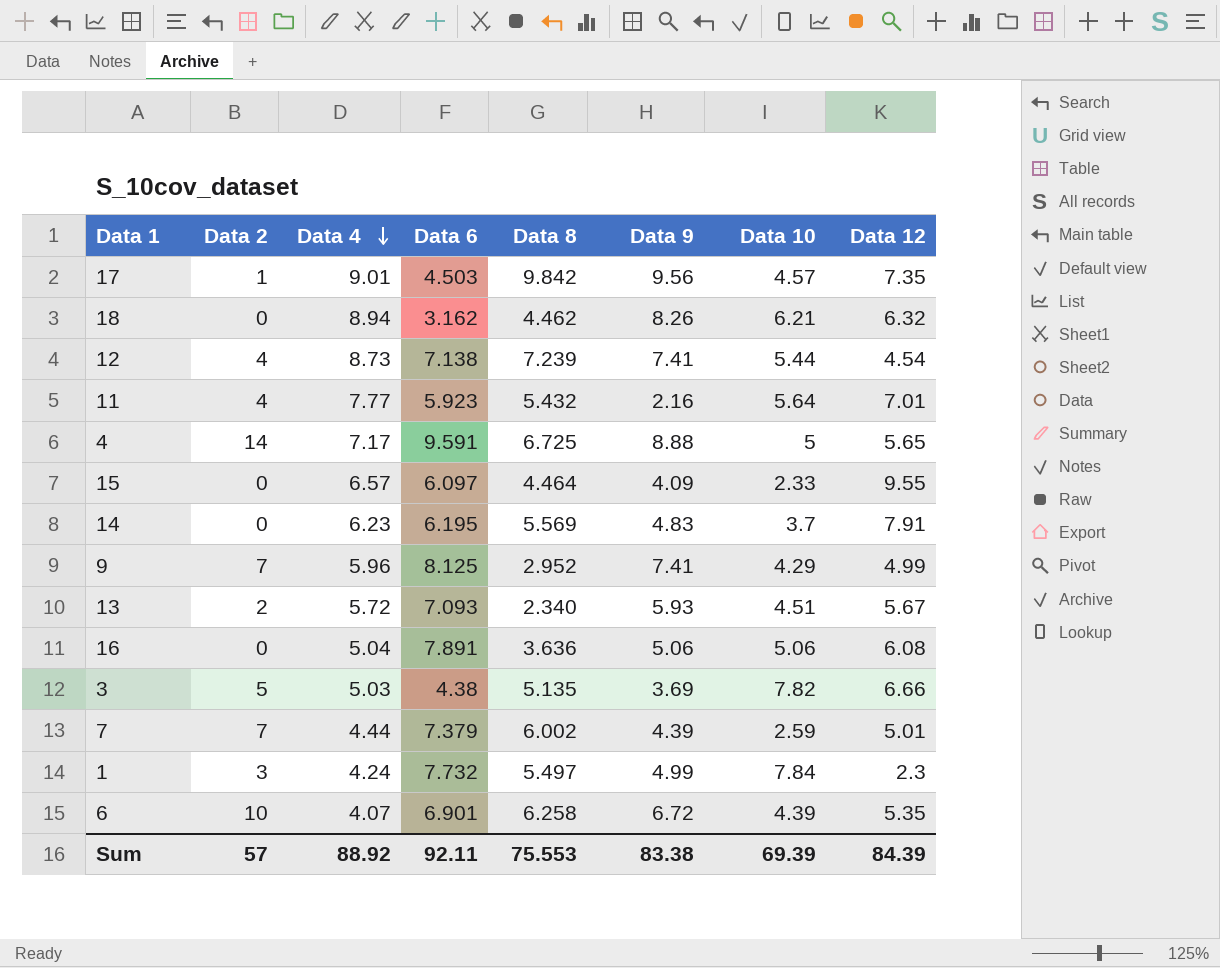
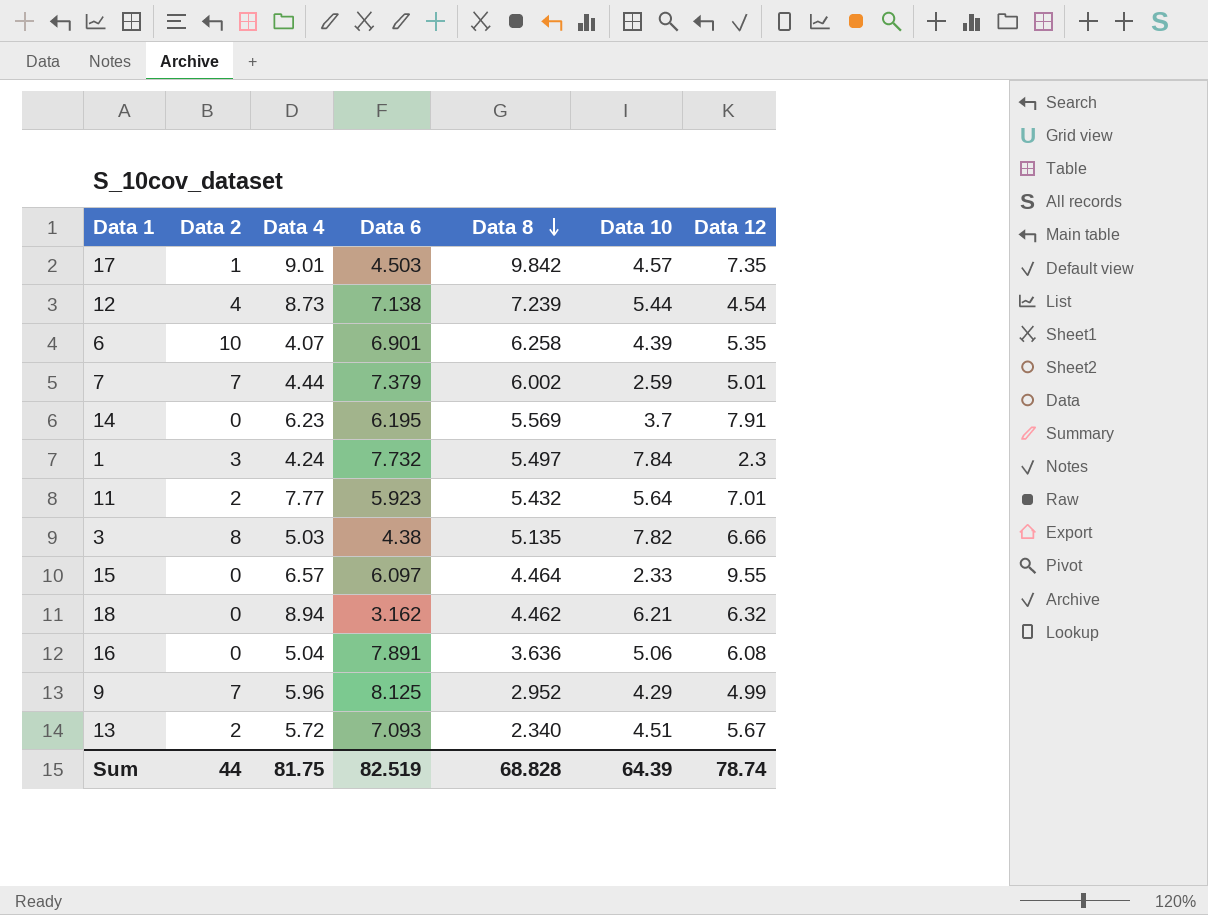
row order: Data 4 descending -> Data 8 descending
column Data 9 | position: 6 -> none
row 4: 14 | 7.17 | 9.591 | 6.725 | 8.88 | 5 | 5.65 -> none
11 | Data 2: 4 -> 2
3 | Data 2: 5 -> 8
Sum | Data 2: 57 -> 44
Sum | Data 4: 88.92 -> 81.75
Sum | Data 6: 92.11 -> 82.519
Sum | Data 8: 75.553 -> 68.828
Sum | Data 10: 69.39 -> 64.39
Sum | Data 12: 84.39 -> 78.74

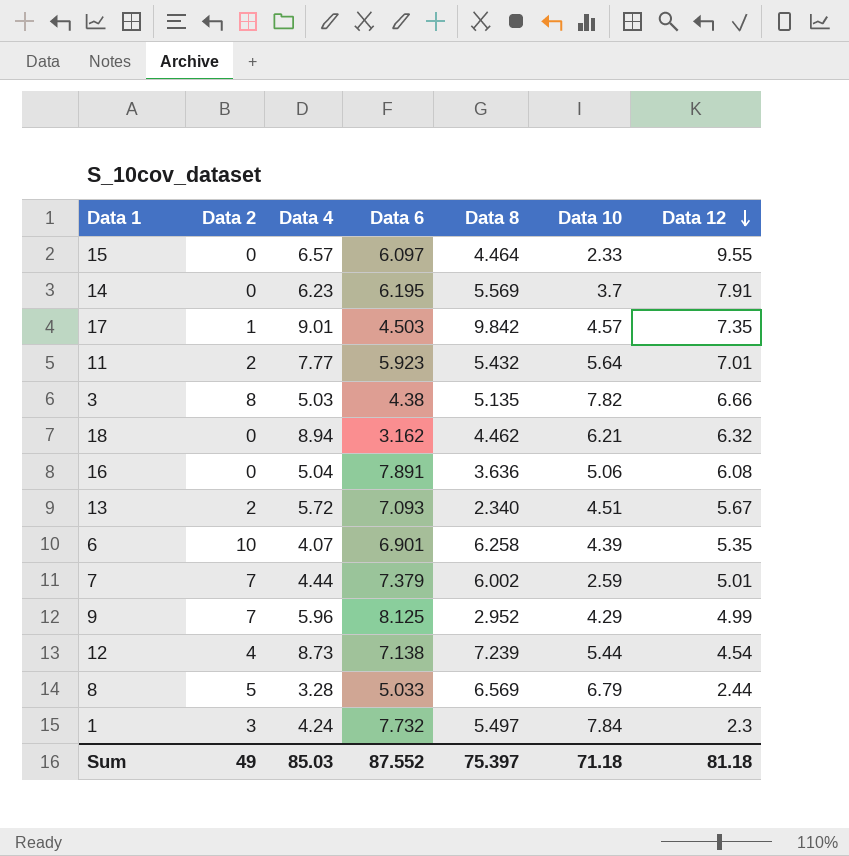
row order: Data 8 descending -> Data 12 descending
row 8: none -> 5 | 3.28 | 5.033 | 6.569 | 6.79 | 2.44
Sum | Data 2: 44 -> 49
Sum | Data 4: 81.75 -> 85.03
Sum | Data 6: 82.519 -> 87.552
Sum | Data 8: 68.828 -> 75.397
Sum | Data 10: 64.39 -> 71.18
Sum | Data 12: 78.74 -> 81.18

